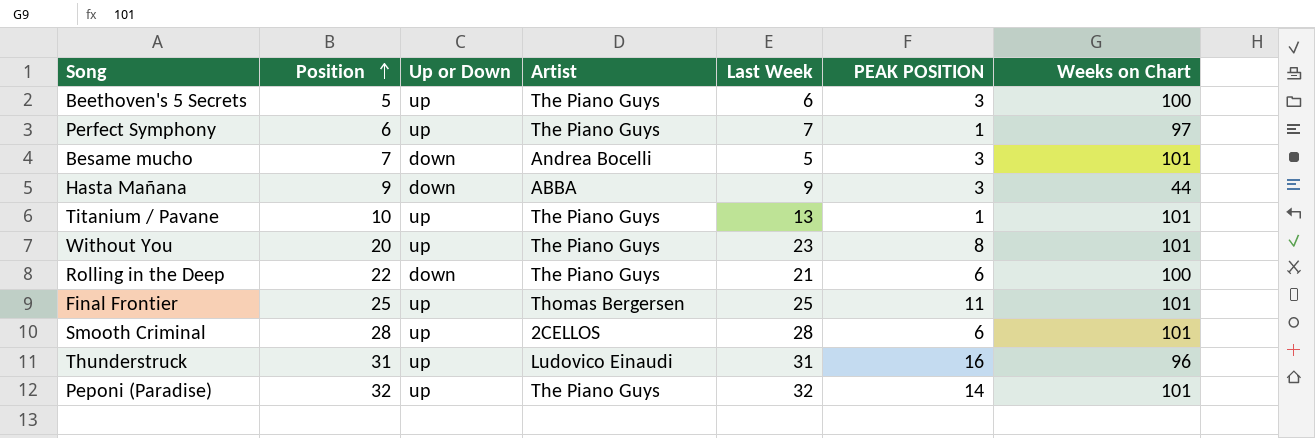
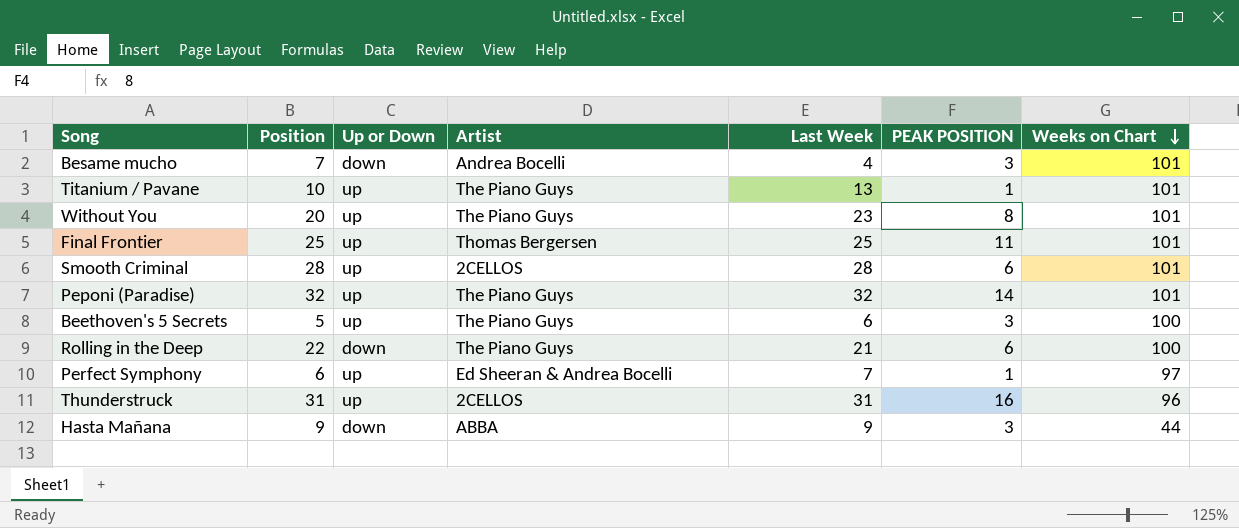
row order: Position ascending -> Weeks on Chart descending
Besame mucho | Last Week: 5 -> 4
Perfect Symphony | Artist: The Piano Guys -> Ed Sheeran & Andrea Bocelli
Thunderstruck | Artist: Ludovico Einaudi -> 2CELLOS

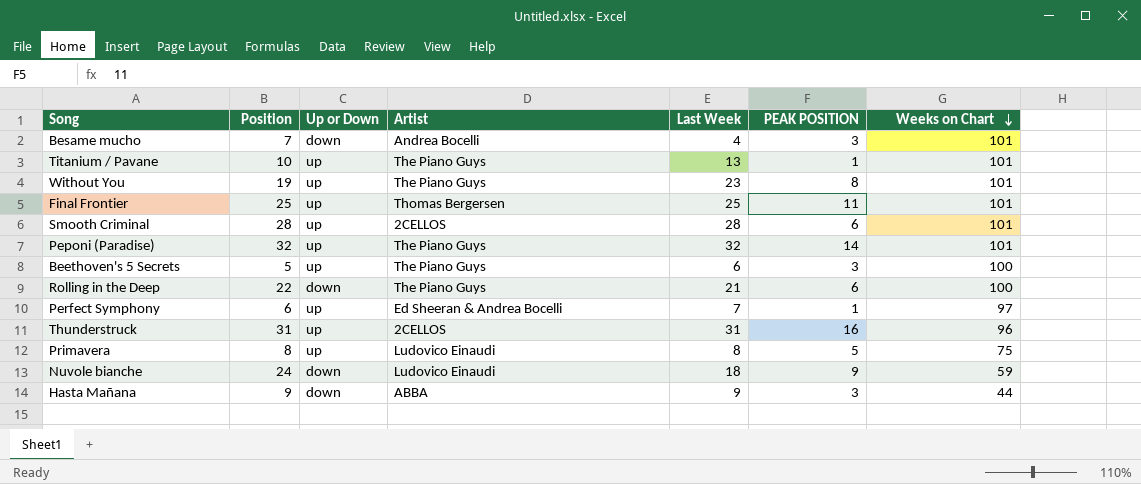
Without You | Position: 20 -> 19
row Primavera: none -> 8 | up | Ludovico Einaudi | 8 | 5 | 75
row Nuvole bianche: none -> 24 | down | Ludovico Einaudi | 18 | 9 | 59

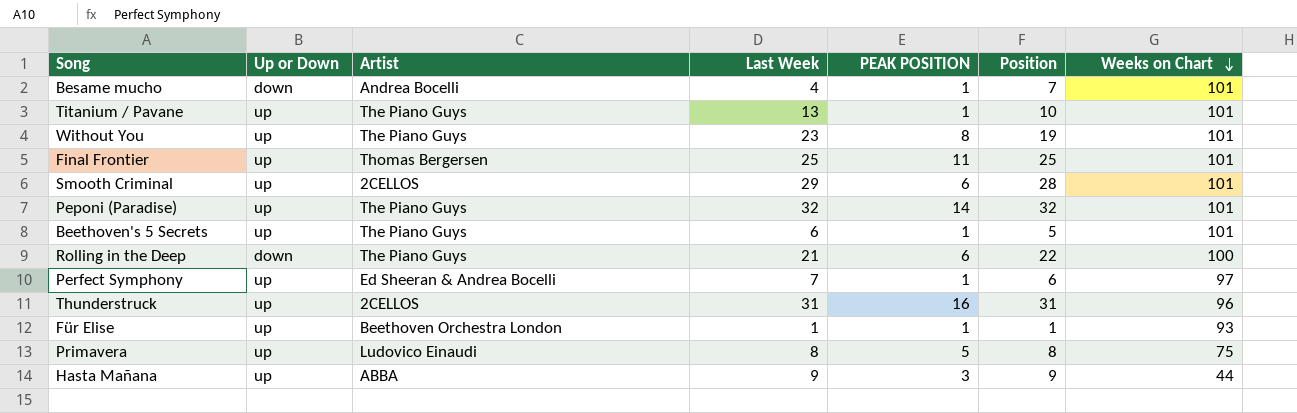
column Position | position: 2 -> 6
row Nuvole bianche: 24 | down | Ludovico Einaudi | 18 | 9 | 59 -> none
Besame mucho | PEAK POSITION: 3 -> 1
Smooth Criminal | Last Week: 28 -> 29
Beethoven's 5 Secrets | PEAK POSITION: 3 -> 1
Beethoven's 5 Secrets | Weeks on Chart: 100 -> 101
row Für Elise: none -> up | Beethoven Orchestra London | 1 | 1 | 1 | 93
Hasta Mañana | Up or Down: down -> up

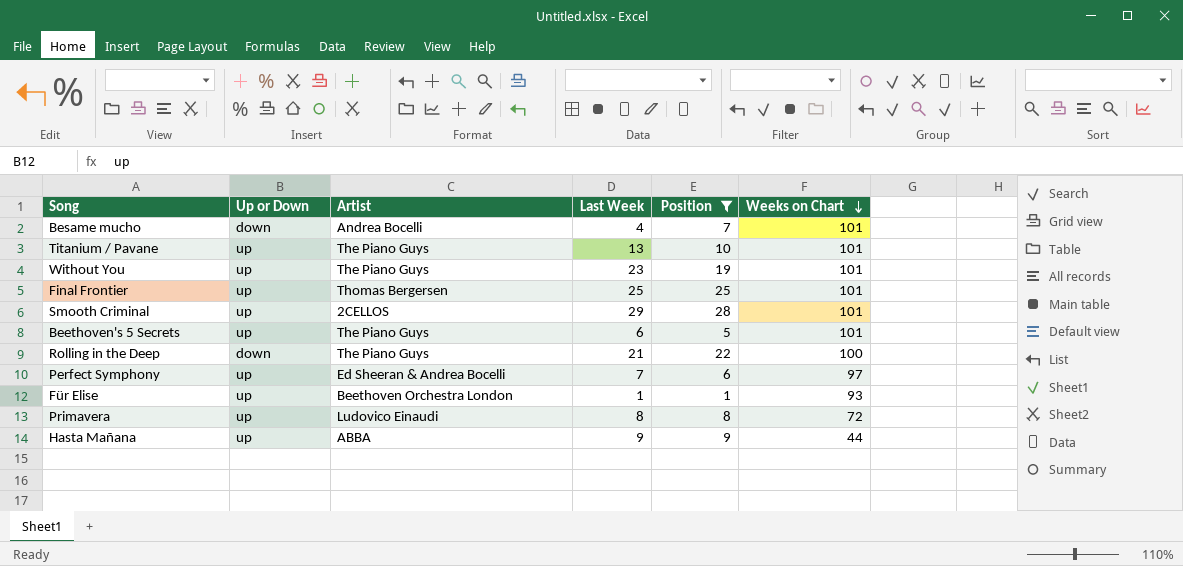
filter: none -> Position <= 28
column PEAK POSITION | position: 5 -> none
Primavera | Weeks on Chart: 75 -> 72

